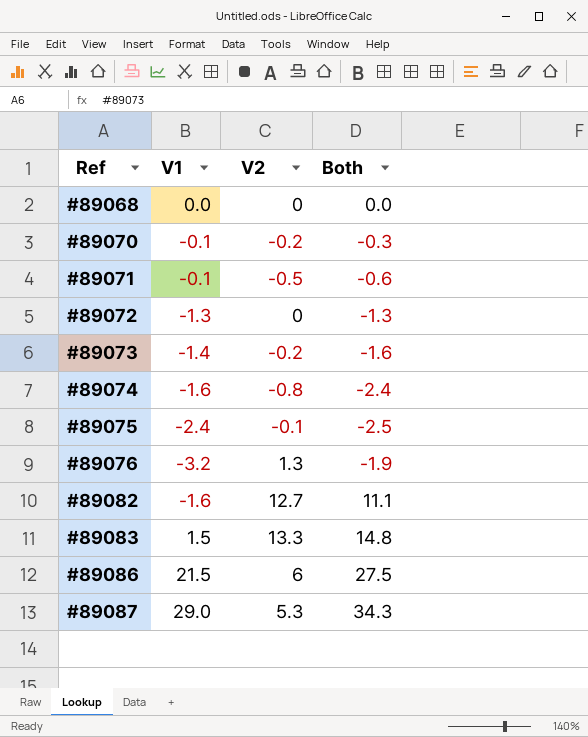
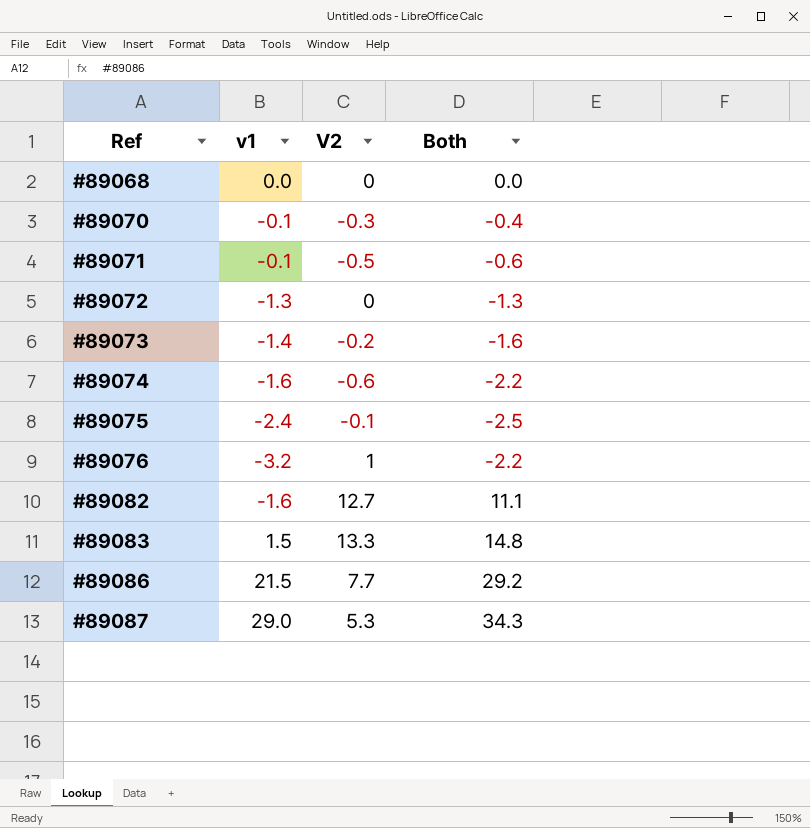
column name: V1 -> v1
#89070 | V2: -0.2 -> -0.3
#89070 | Both: -0.3 -> -0.4
#89074 | V2: -0.8 -> -0.6
#89074 | Both: -2.4 -> -2.2
#89076 | V2: 1.3 -> 1
#89076 | Both: -1.9 -> -2.2
#89086 | V2: 6 -> 7.7
#89086 | Both: 27.5 -> 29.2

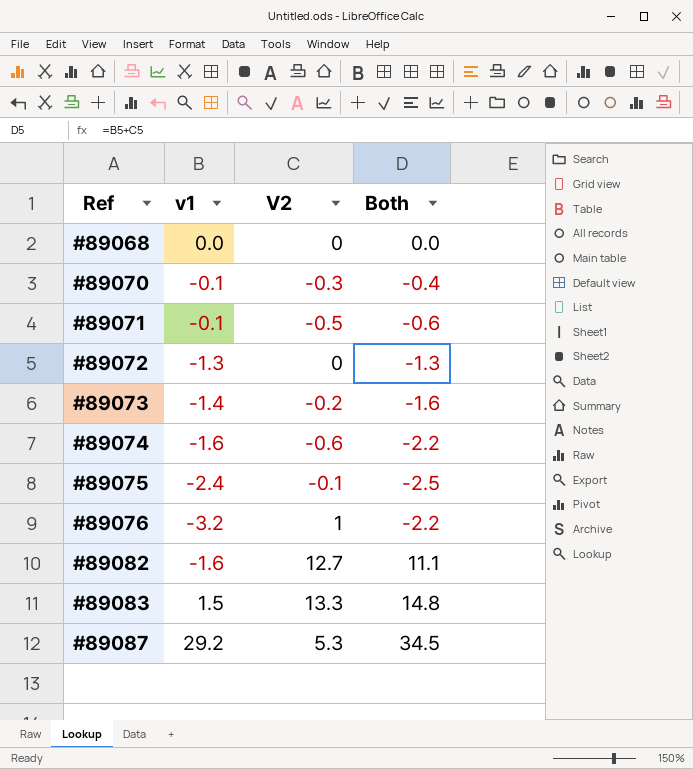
row #89086: 21.5 | 7.7 | 29.2 -> none
#89087 | v1: 29.0 -> 29.2
#89087 | Both: 34.3 -> 34.5

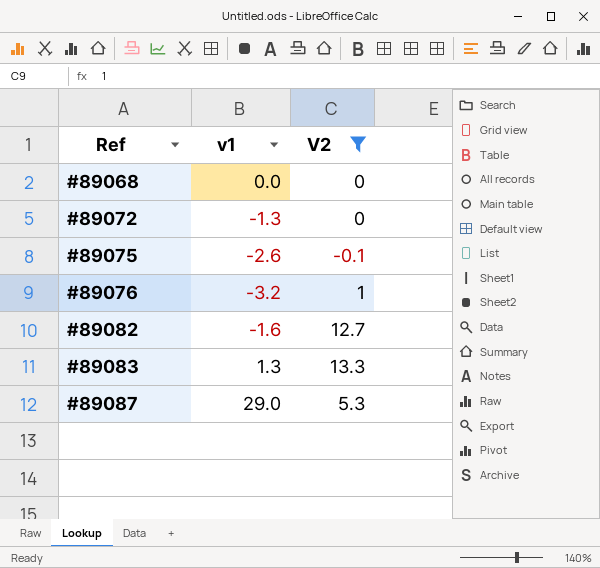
filter: none -> V2 >= -0.1
column Both | formula: [v1] + [V2] -> none
#89075 | v1: -2.4 -> -2.6
#89083 | v1: 1.5 -> 1.3
#89087 | v1: 29.2 -> 29.0

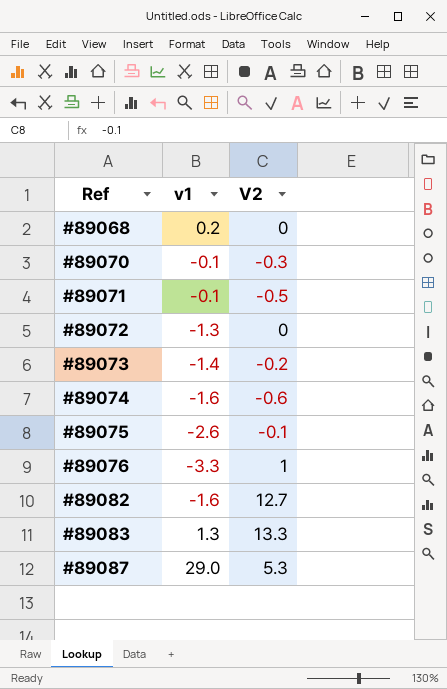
filter: V2 >= -0.1 -> none
#89068 | v1: 0.0 -> 0.2
#89076 | v1: -3.2 -> -3.3

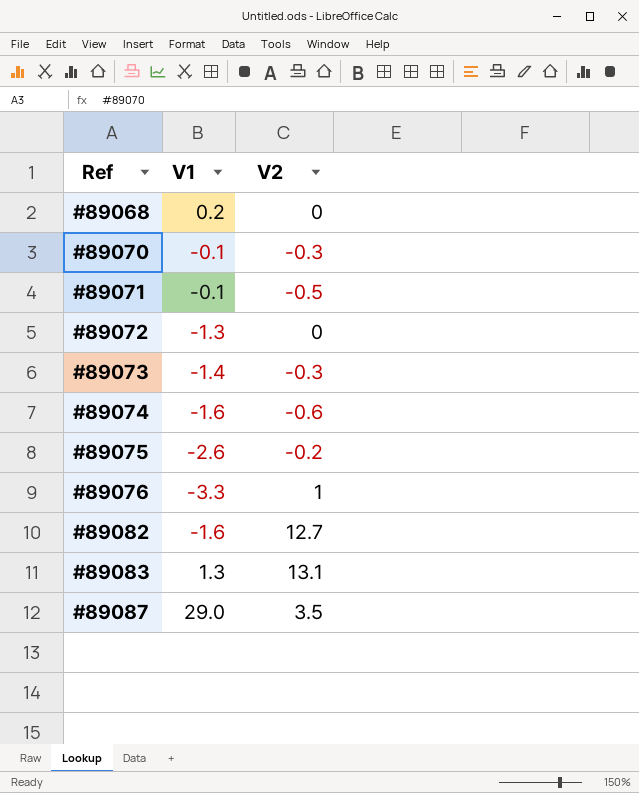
column name: v1 -> V1
#89073 | V2: -0.2 -> -0.3
#89075 | V2: -0.1 -> -0.2
#89083 | V2: 13.3 -> 13.1
#89087 | V2: 5.3 -> 3.5

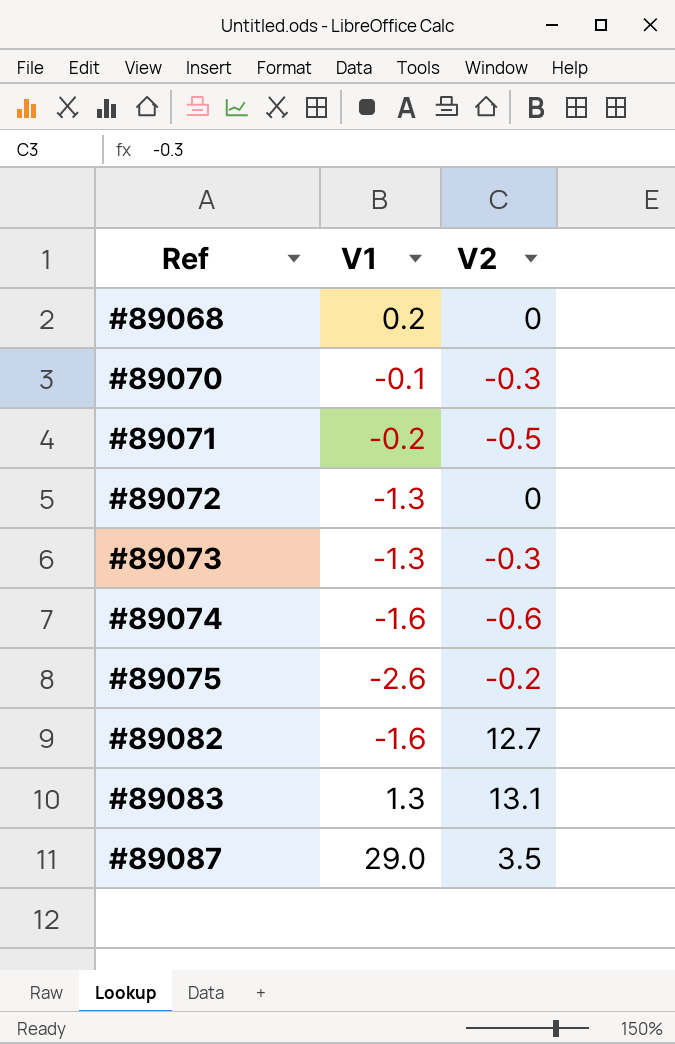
row #89076: -3.3 | 1 -> none
#89071 | V1: -0.1 -> -0.2
#89073 | V1: -1.4 -> -1.3

